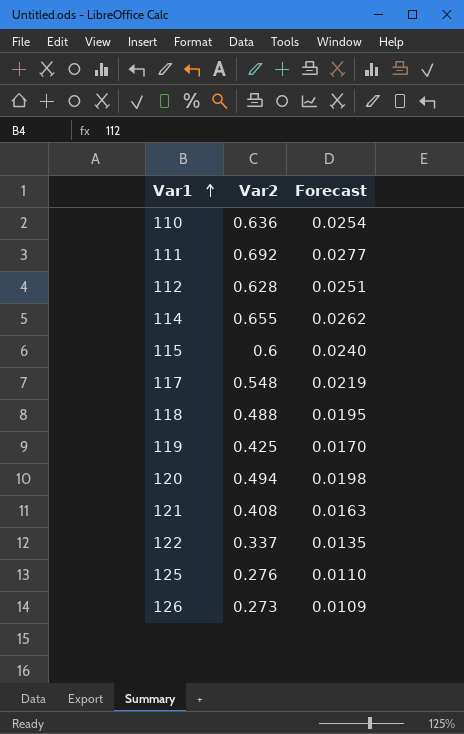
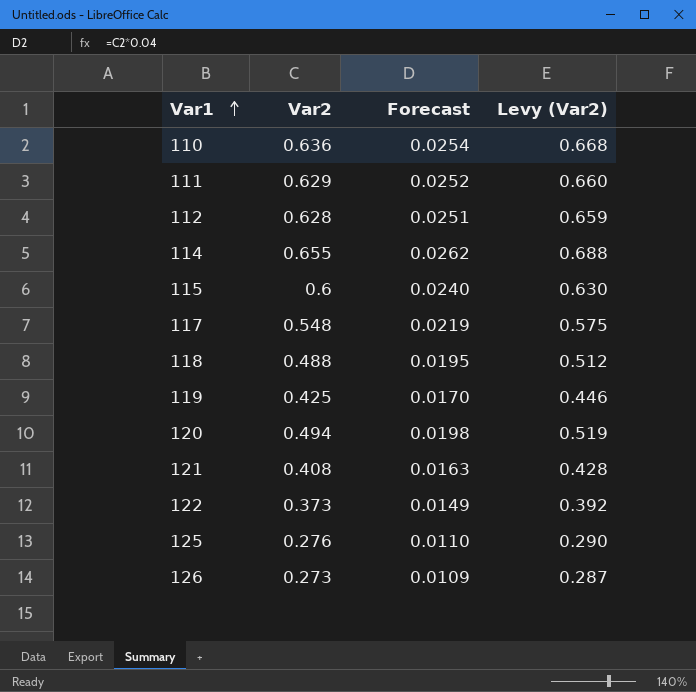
column Levy (Var2) | formula: none -> [Var2] * 1.05
111 | Var2: 0.692 -> 0.629
111 | Forecast: 0.0277 -> 0.0252
122 | Var2: 0.337 -> 0.373
122 | Forecast: 0.0135 -> 0.0149

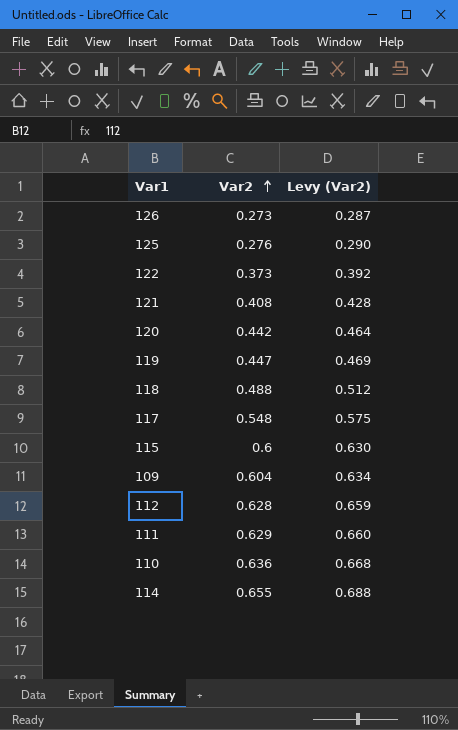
row order: Var1 ascending -> Var2 ascending
column Forecast | formula: [Var2] * 0.04 -> none
120 | Var2: 0.494 -> 0.442
120 | Levy (Var2): 0.519 -> 0.464
119 | Var2: 0.425 -> 0.447
119 | Levy (Var2): 0.446 -> 0.469
row 109: none -> 0.604 | 0.634

